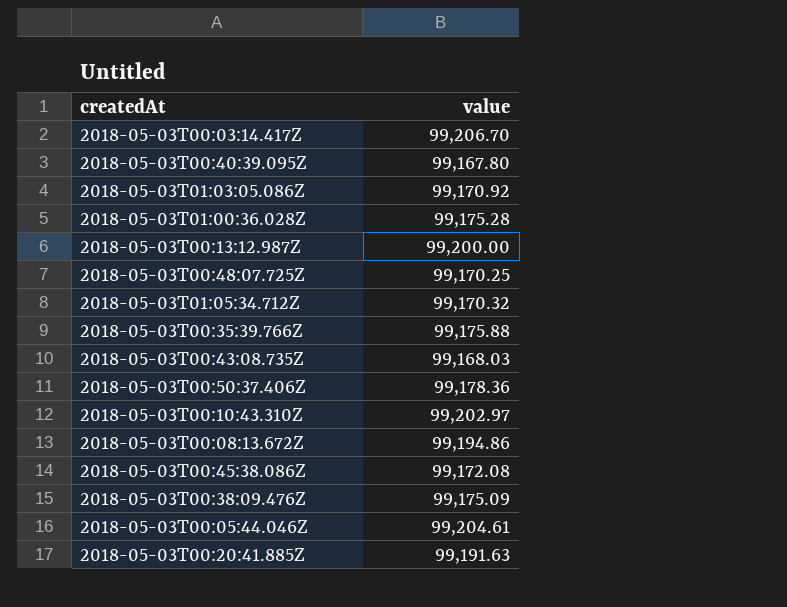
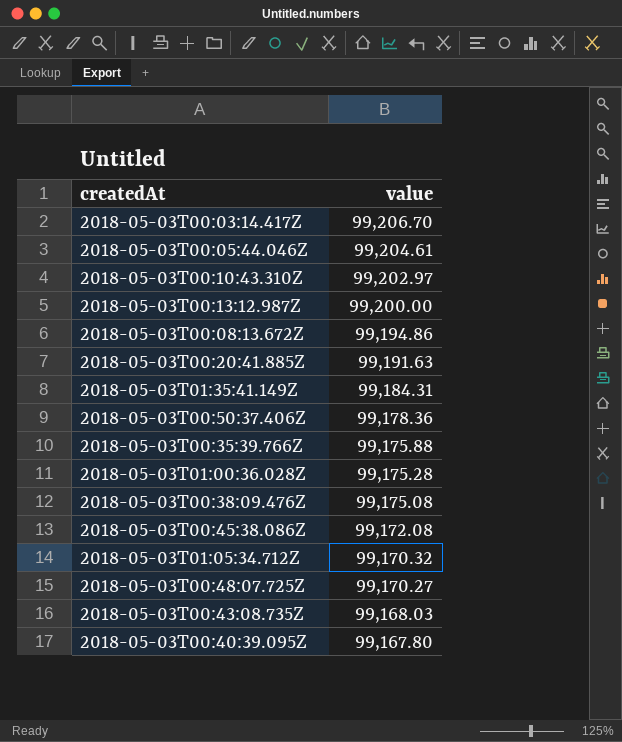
row order: none -> value descending
row 2018-05-03T01:03:05.086Z: 99,170.92 -> none
row 2018-05-03T01:35:41.149Z: none -> 99,184.31
2018-05-03T00:38:09.476Z | value: 99,175.09 -> 99,175.08
2018-05-03T00:48:07.725Z | value: 99,170.25 -> 99,170.27

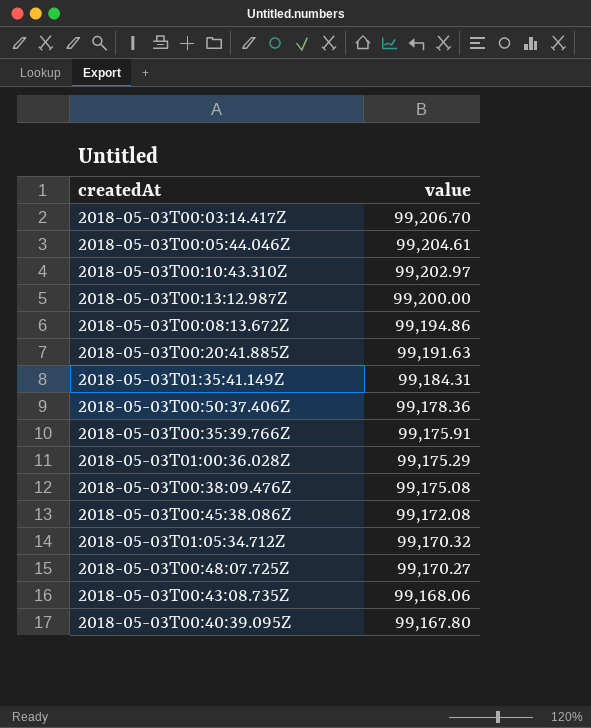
2018-05-03T00:35:39.766Z | value: 99,175.88 -> 99,175.91
2018-05-03T01:00:36.028Z | value: 99,175.28 -> 99,175.29
2018-05-03T00:43:08.735Z | value: 99,168.03 -> 99,168.06

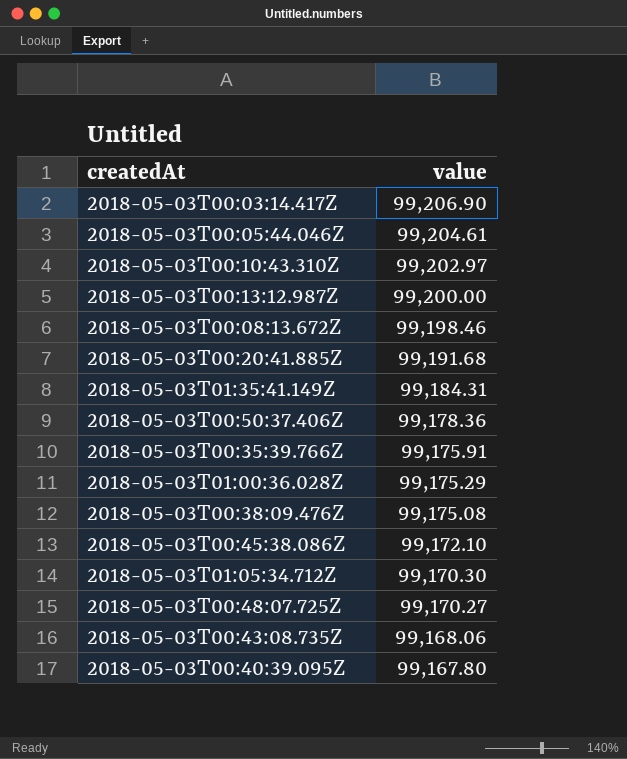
2018-05-03T00:03:14.417Z | value: 99,206.70 -> 99,206.90
2018-05-03T00:08:13.672Z | value: 99,194.86 -> 99,198.46
2018-05-03T00:20:41.885Z | value: 99,191.63 -> 99,191.68
2018-05-03T00:45:38.086Z | value: 99,172.08 -> 99,172.10
2018-05-03T01:05:34.712Z | value: 99,170.32 -> 99,170.30

